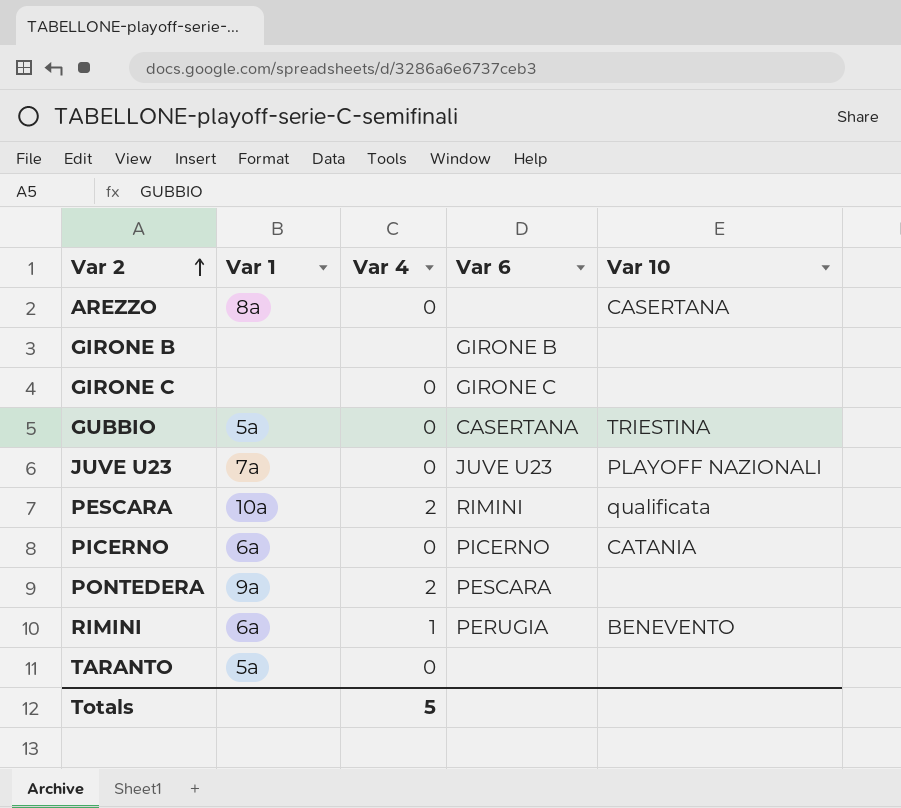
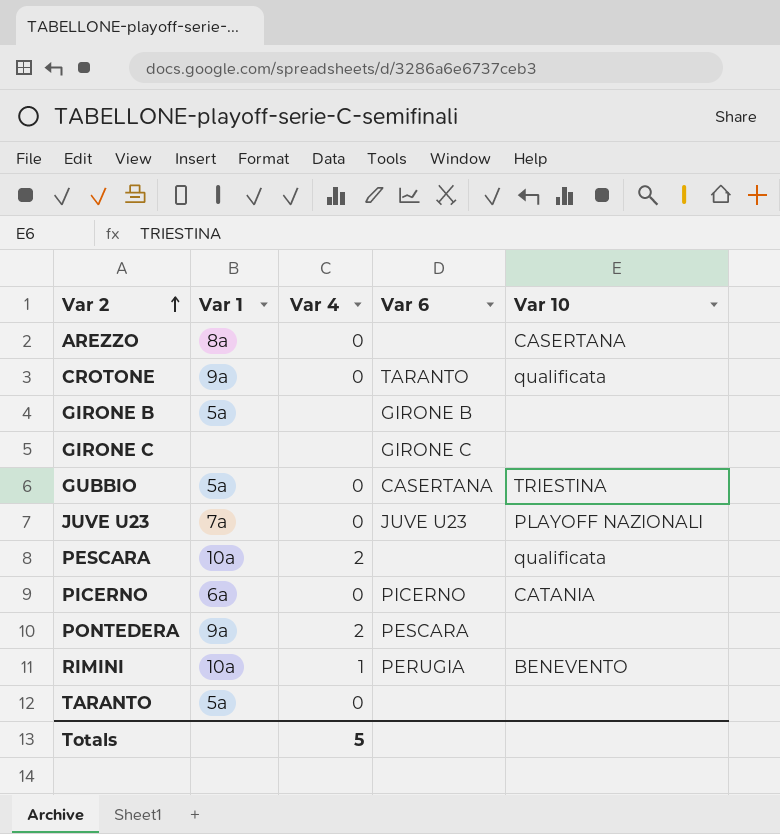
row CROTONE: none -> 9a | 0 | TARANTO | qualificata
GIRONE B | Var 1: none -> 5a
GIRONE C | Var 4: 0 -> none
PESCARA | Var 6: RIMINI -> none
RIMINI | Var 1: 6a -> 10a

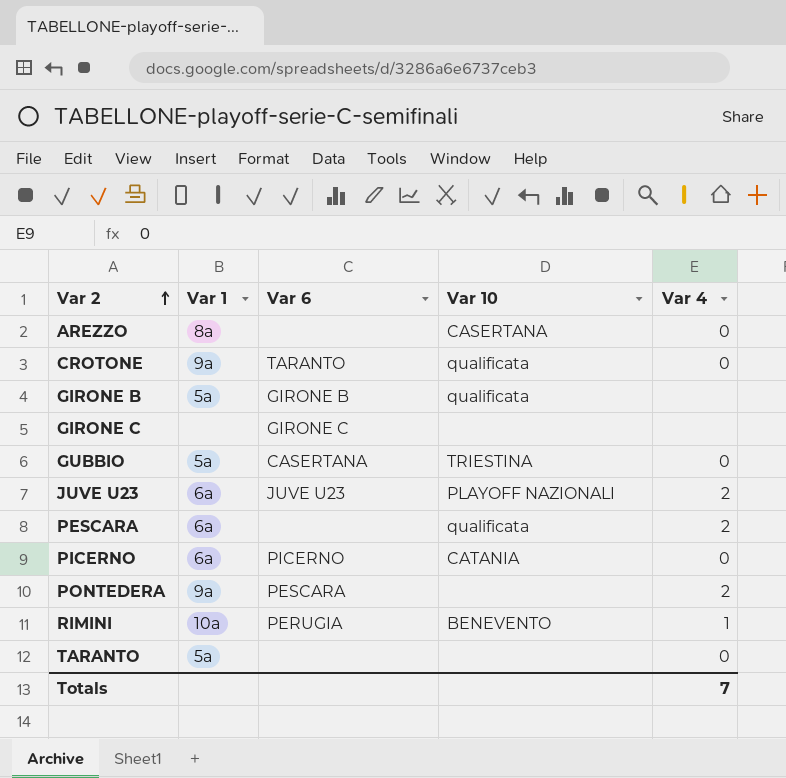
column Var 4 | position: 3 -> 5
GIRONE B | Var 10: none -> qualificata
JUVE U23 | Var 1: 7a -> 6a
JUVE U23 | Var 4: 0 -> 2
PESCARA | Var 1: 10a -> 6a
Totals | Var 4: 5 -> 7

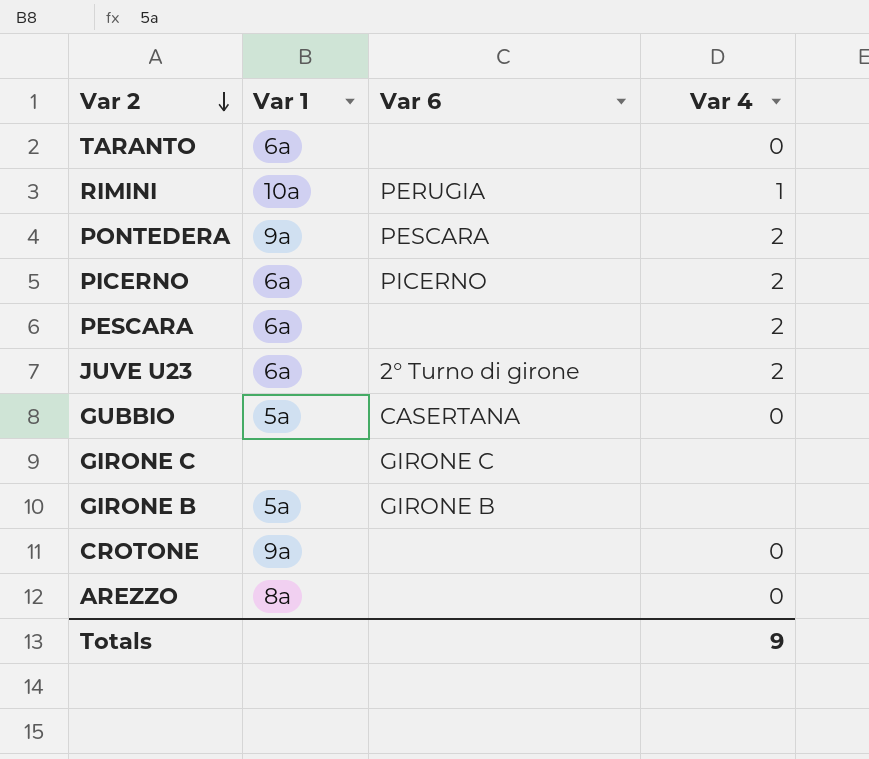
row order: Var 2 ascending -> Var 2 descending
column Var 10 | position: 4 -> none
TARANTO | Var 1: 5a -> 6a
PICERNO | Var 4: 0 -> 2
JUVE U23 | Var 6: JUVE U23 -> 2° Turno di girone
CROTONE | Var 6: TARANTO -> none
Totals | Var 4: 7 -> 9

